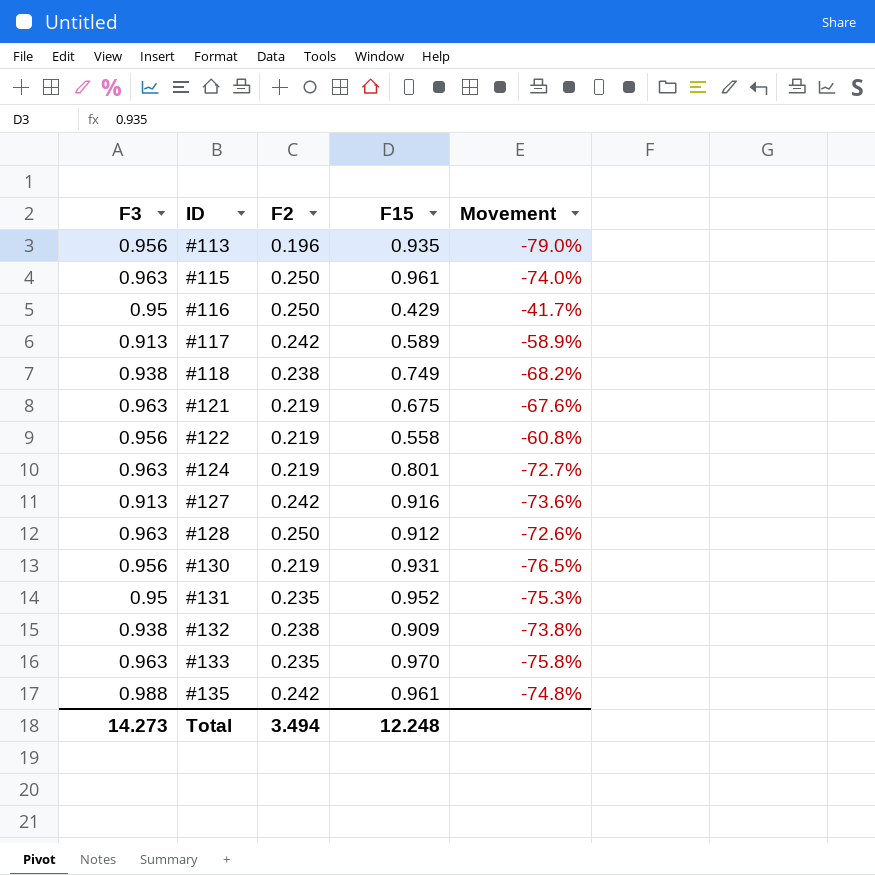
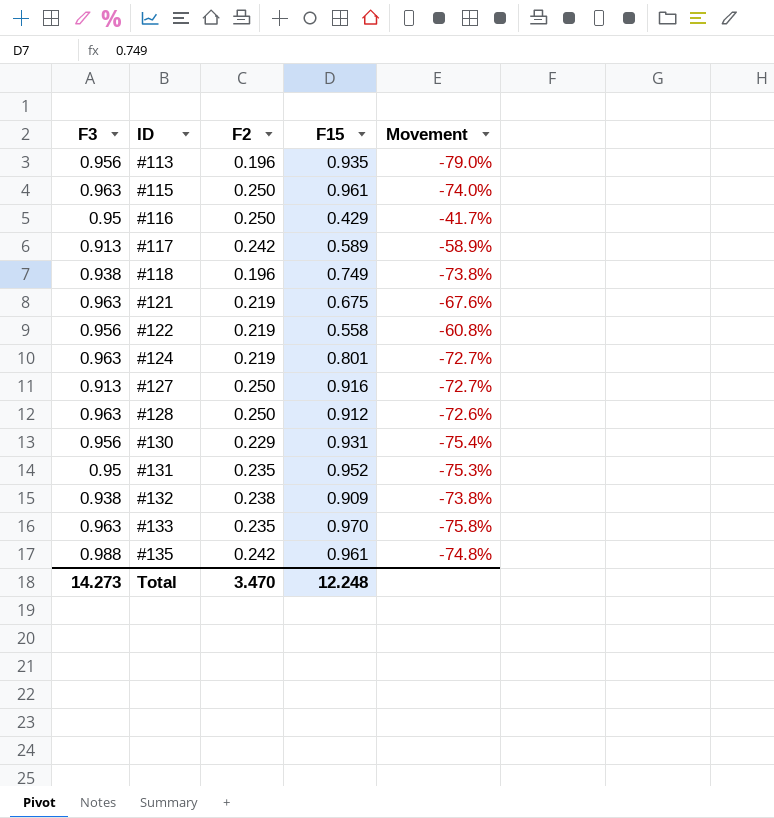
#118 | F2: 0.238 -> 0.196
#118 | Movement: -68.2% -> -73.8%
#127 | F2: 0.242 -> 0.250
#127 | Movement: -73.6% -> -72.7%
#130 | F2: 0.219 -> 0.229
#130 | Movement: -76.5% -> -75.4%
Total | F2: 3.494 -> 3.470

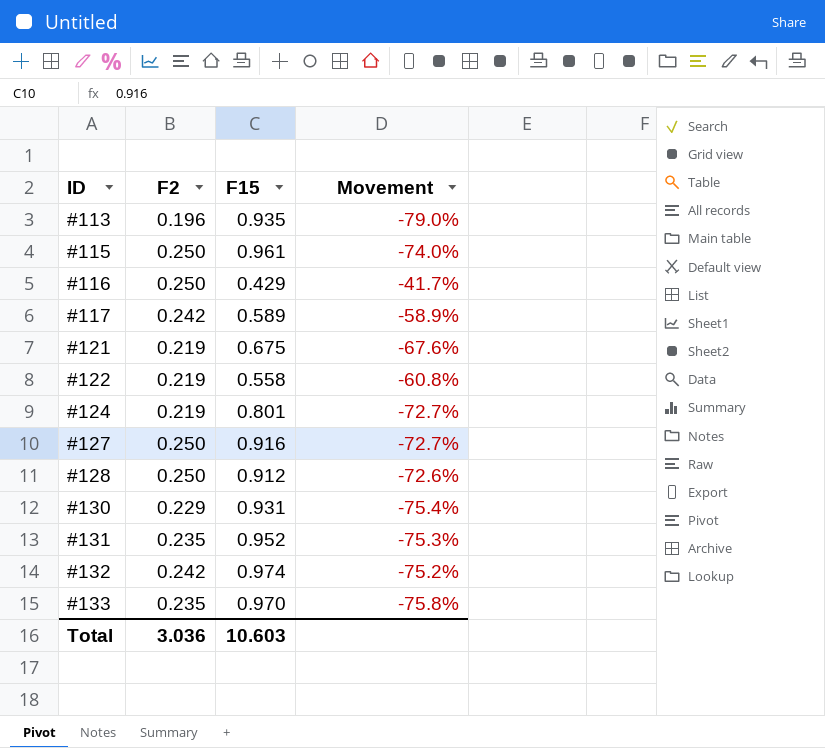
column F3 | position: 1 -> none
row #118: 0.938 | 0.196 | 0.749 | -73.8% -> none
row #135: 0.988 | 0.242 | 0.961 | -74.8% -> none
#132 | F2: 0.238 -> 0.242
#132 | F15: 0.909 -> 0.974
#132 | Movement: -73.8% -> -75.2%
Total | F2: 3.470 -> 3.036
Total | F15: 12.248 -> 10.603

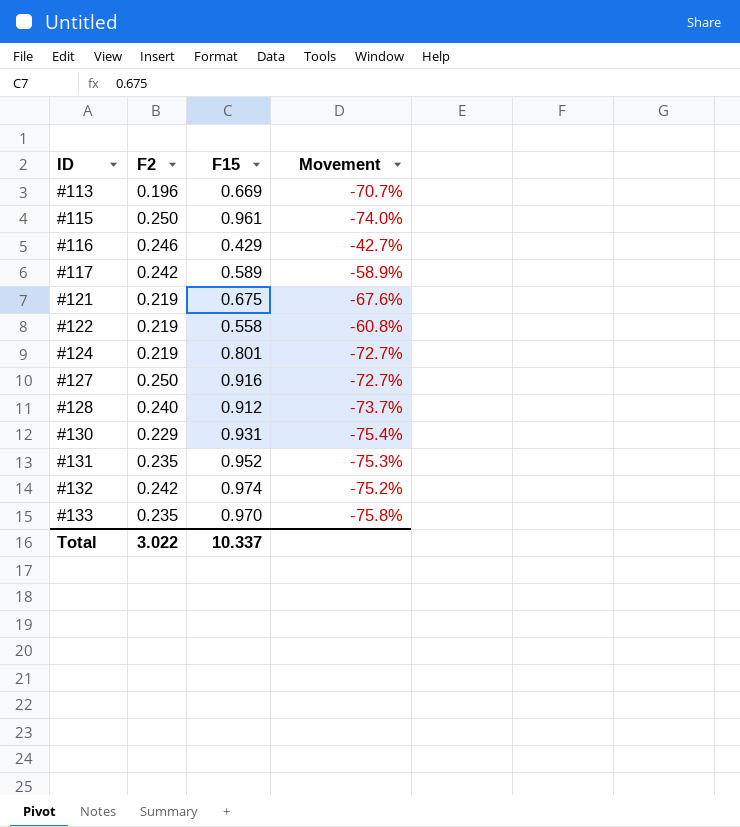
#113 | F15: 0.935 -> 0.669
#113 | Movement: -79.0% -> -70.7%
#116 | F2: 0.250 -> 0.246
#116 | Movement: -41.7% -> -42.7%
#128 | F2: 0.250 -> 0.240
#128 | Movement: -72.6% -> -73.7%
Total | F2: 3.036 -> 3.022
Total | F15: 10.603 -> 10.337

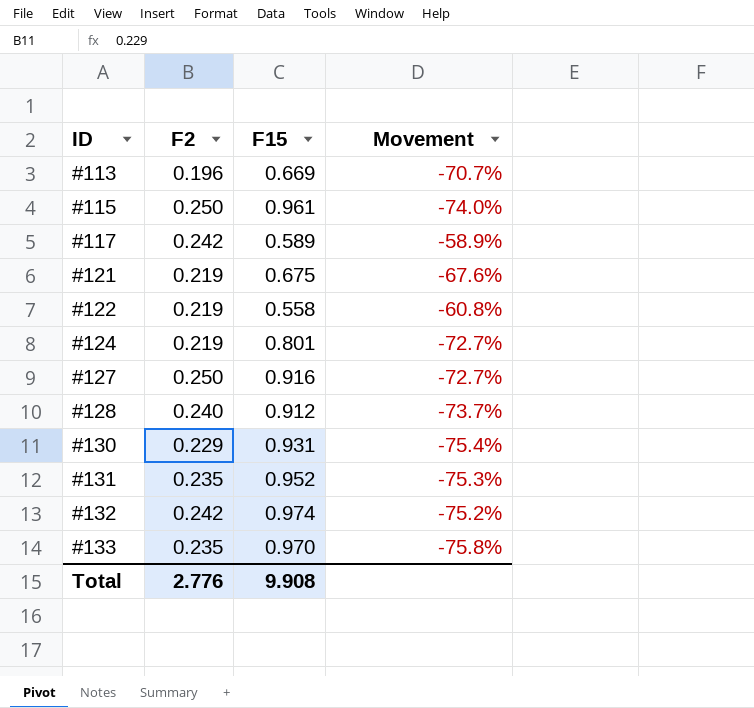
row #116: 0.246 | 0.429 | -42.7% -> none
Total | F2: 3.022 -> 2.776
Total | F15: 10.337 -> 9.908

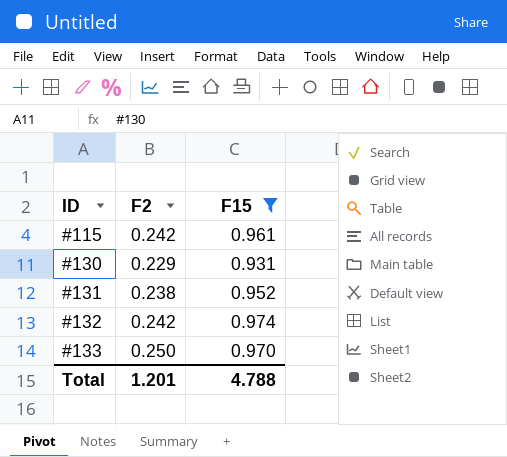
filter: none -> F15 >= 0.931
column Movement | formula: ([F2] - [F15]) / [F15] -> none
#115 | F2: 0.250 -> 0.242
#131 | F2: 0.235 -> 0.238
#133 | F2: 0.235 -> 0.250
Total | F2: 2.776 -> 1.201
Total | F15: 9.908 -> 4.788

